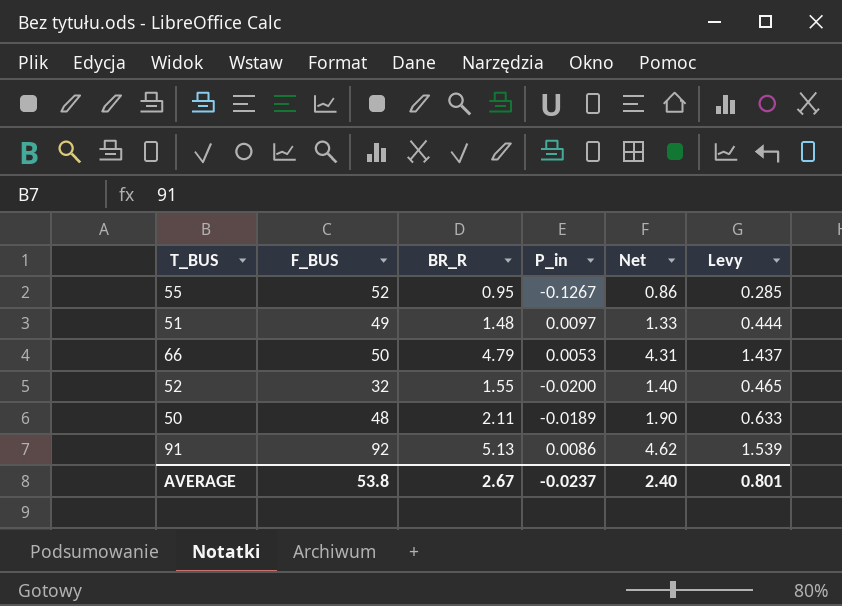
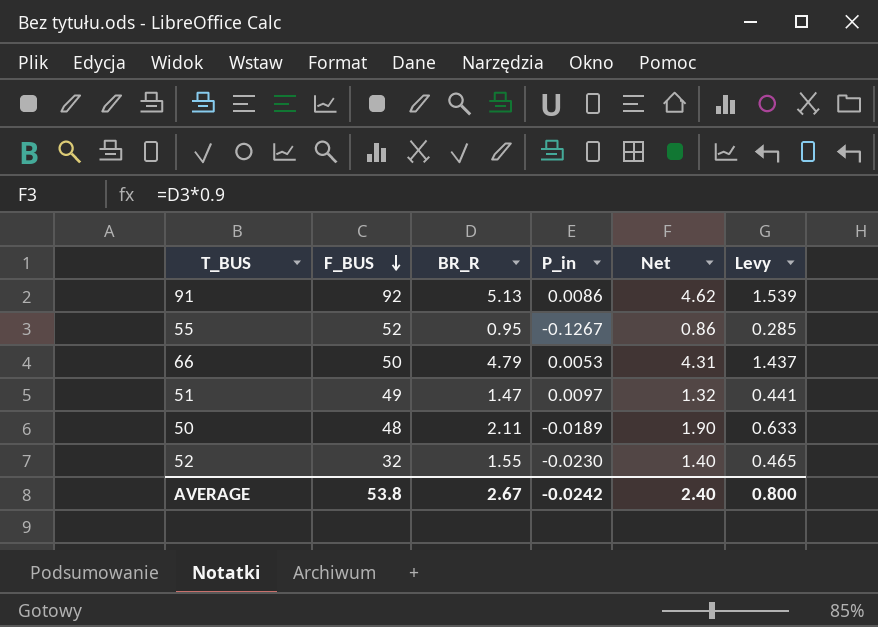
row order: none -> F_BUS descending
51 | BR_R: 1.48 -> 1.47
51 | Net: 1.33 -> 1.32
51 | Levy: 0.444 -> 0.441
52 | P_in: -0.0200 -> -0.0230
AVERAGE | P_in: -0.0237 -> -0.0242
AVERAGE | Levy: 0.801 -> 0.800

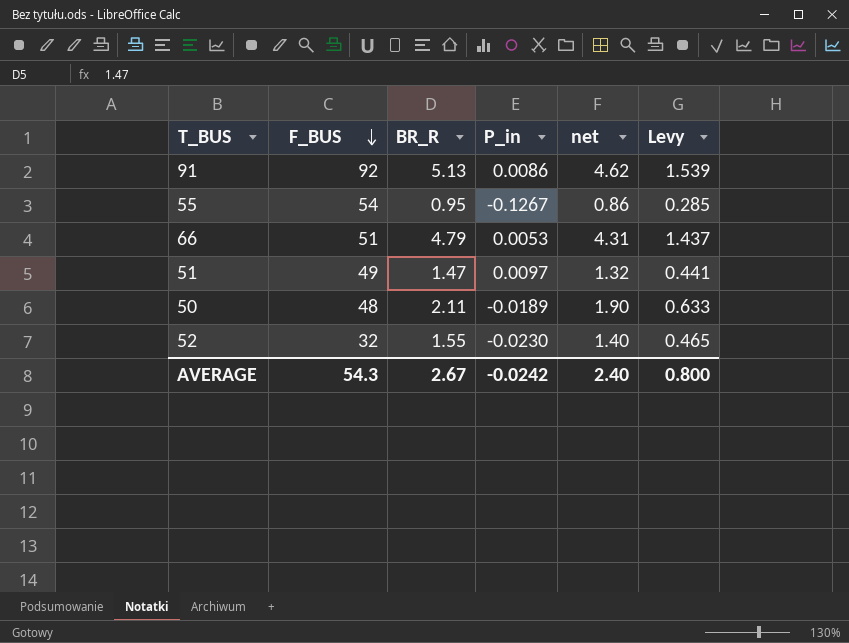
column name: Net -> net
55 | F_BUS: 52 -> 54
66 | F_BUS: 50 -> 51
AVERAGE | F_BUS: 53.8 -> 54.3

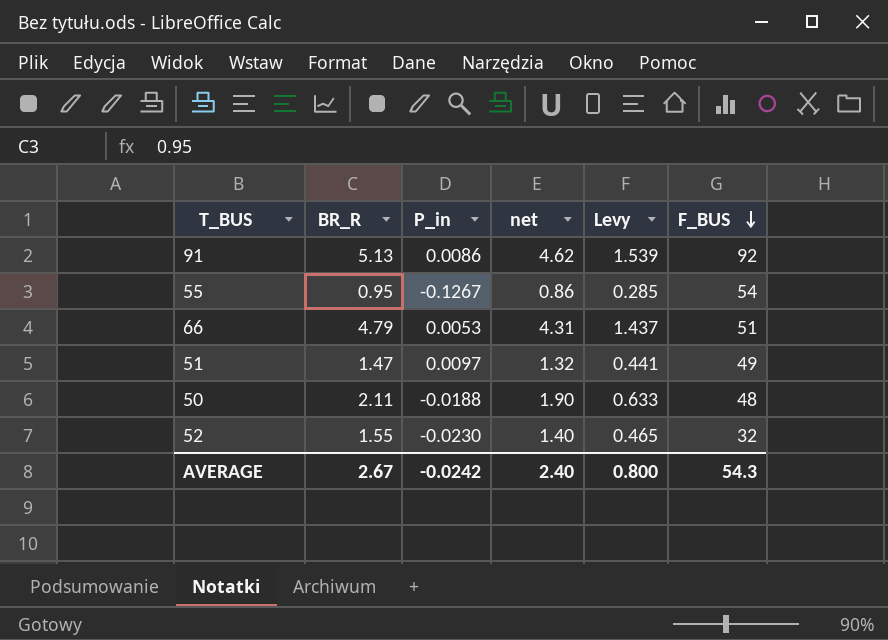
column F_BUS | position: 2 -> 6
50 | P_in: -0.0189 -> -0.0188

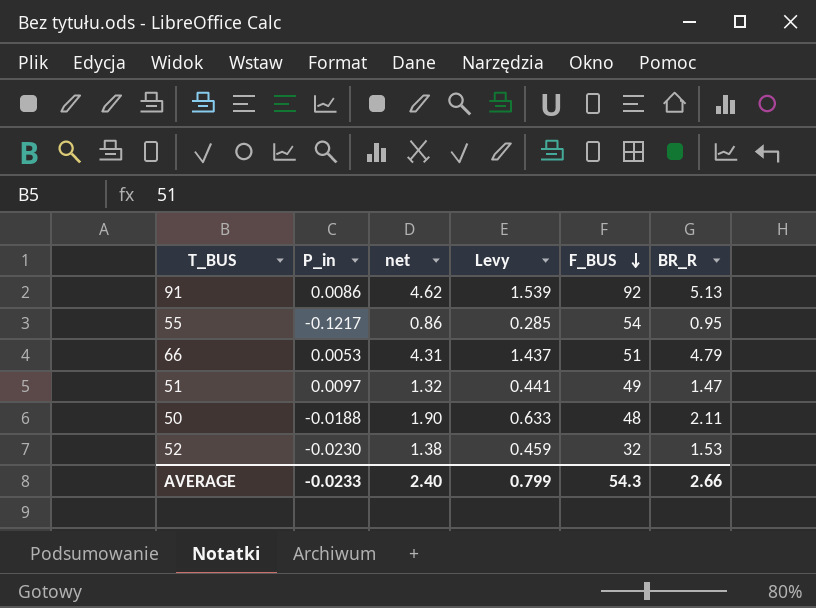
column BR_R | position: 2 -> 6
55 | P_in: -0.1267 -> -0.1217
52 | net: 1.40 -> 1.38
52 | Levy: 0.465 -> 0.459
52 | BR_R: 1.55 -> 1.53
AVERAGE | P_in: -0.0242 -> -0.0233
AVERAGE | Levy: 0.800 -> 0.799
AVERAGE | BR_R: 2.67 -> 2.66

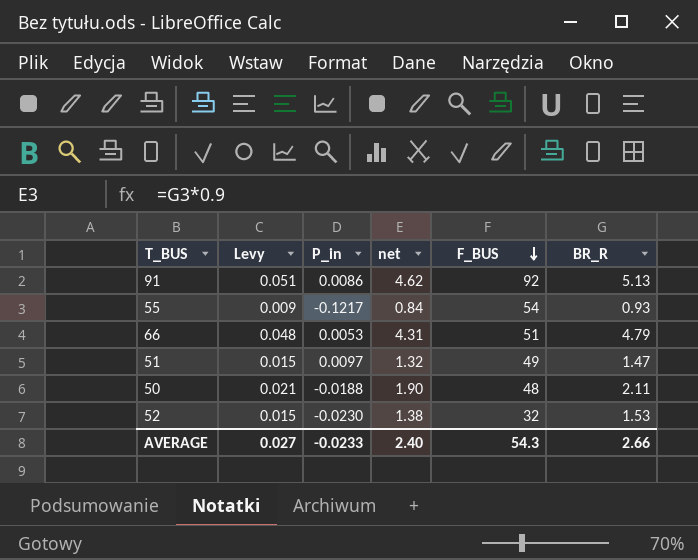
column Levy | formula: [BR_R] * 0.3 -> [BR_R] * 0.01
column Levy | position: 4 -> 2
55 | net: 0.86 -> 0.84
55 | BR_R: 0.95 -> 0.93
AVERAGE | Levy: 0.799 -> 0.027

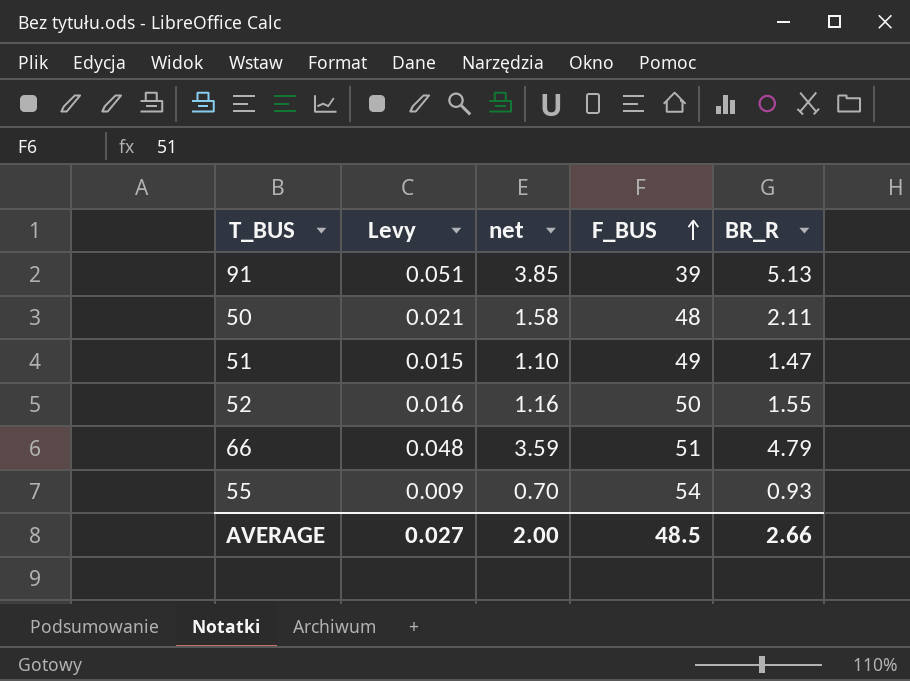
row order: F_BUS descending -> F_BUS ascending
column P_in | position: 3 -> none
column net | formula: [BR_R] * 0.9 -> [BR_R] * 0.75
91 | F_BUS: 92 -> 39
52 | Levy: 0.015 -> 0.016
52 | F_BUS: 32 -> 50
52 | BR_R: 1.53 -> 1.55
AVERAGE | net: 2.40 -> 2.00
AVERAGE | F_BUS: 54.3 -> 48.5

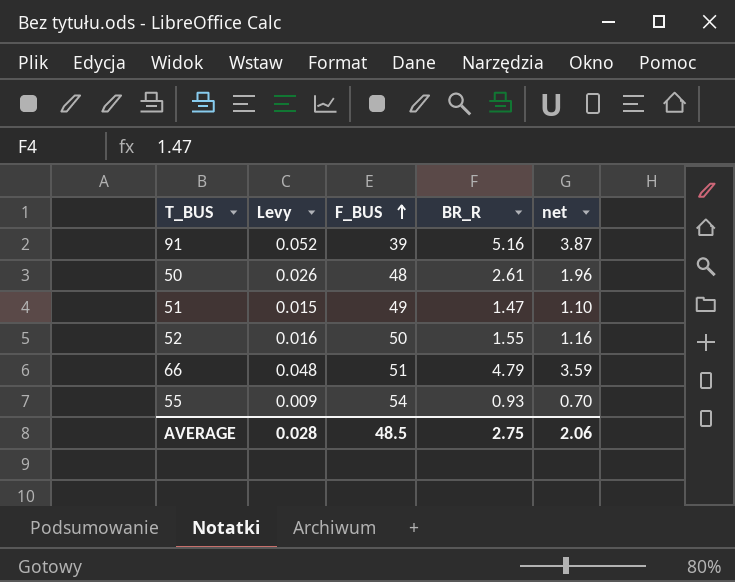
column net | position: 3 -> 5
91 | Levy: 0.051 -> 0.052
91 | BR_R: 5.13 -> 5.16
91 | net: 3.85 -> 3.87
50 | Levy: 0.021 -> 0.026
50 | BR_R: 2.11 -> 2.61
50 | net: 1.58 -> 1.96
AVERAGE | Levy: 0.027 -> 0.028
AVERAGE | BR_R: 2.66 -> 2.75
AVERAGE | net: 2.00 -> 2.06

